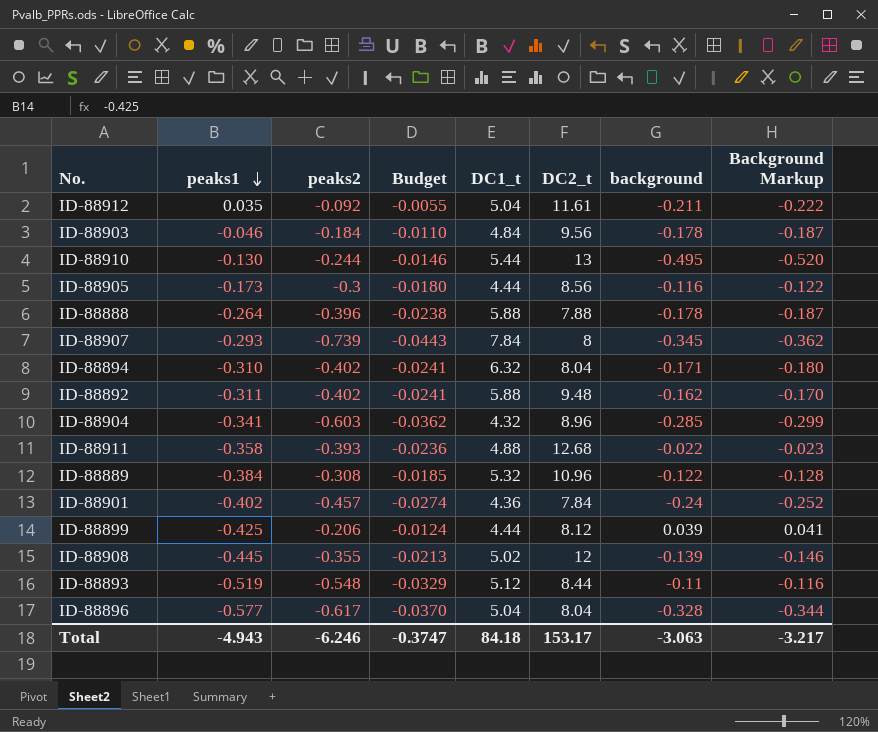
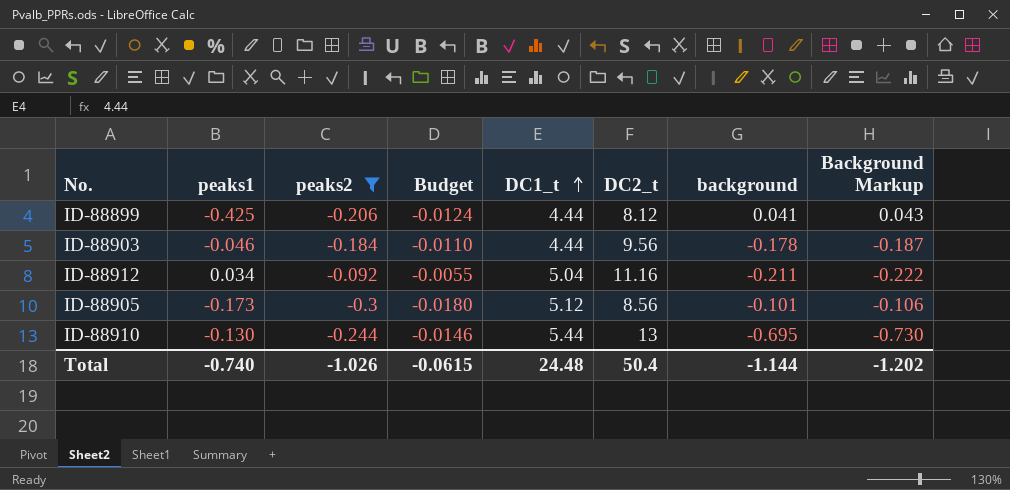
filter: none -> peaks2 >= -0.3
row order: peaks1 descending -> DC1_t ascending
ID-88899 | background: 0.039 -> 0.041
ID-88899 | Background Markup: 0.041 -> 0.043
ID-88903 | DC1_t: 4.84 -> 4.44
ID-88912 | peaks1: 0.035 -> 0.034
ID-88912 | DC2_t: 11.61 -> 11.16
ID-88905 | DC1_t: 4.44 -> 5.12
ID-88905 | background: -0.116 -> -0.101
ID-88905 | Background Markup: -0.122 -> -0.106
ID-88910 | background: -0.495 -> -0.695
ID-88910 | Background Markup: -0.520 -> -0.730
Total | peaks1: -4.943 -> -0.740
Total | peaks2: -6.246 -> -1.026
Total | Budget: -0.3747 -> -0.0615
Total | DC1_t: 84.18 -> 24.48
Total | DC2_t: 153.17 -> 50.4
Total | background: -3.063 -> -1.144
Total | Background Markup: -3.217 -> -1.202

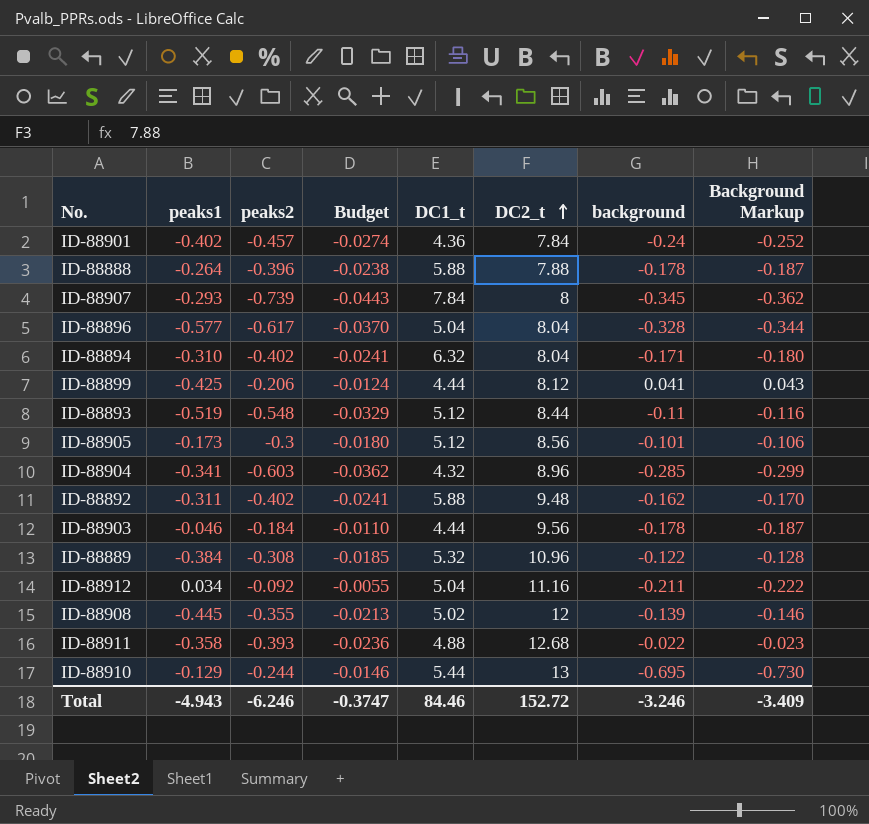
filter: peaks2 >= -0.3 -> none
row order: DC1_t ascending -> DC2_t ascending
ID-88910 | peaks1: -0.130 -> -0.129
Total | peaks1: -0.740 -> -4.943
Total | peaks2: -1.026 -> -6.246
Total | Budget: -0.0615 -> -0.3747
Total | DC1_t: 24.48 -> 84.46
Total | DC2_t: 50.4 -> 152.72
Total | background: -1.144 -> -3.246
Total | Background Markup: -1.202 -> -3.409

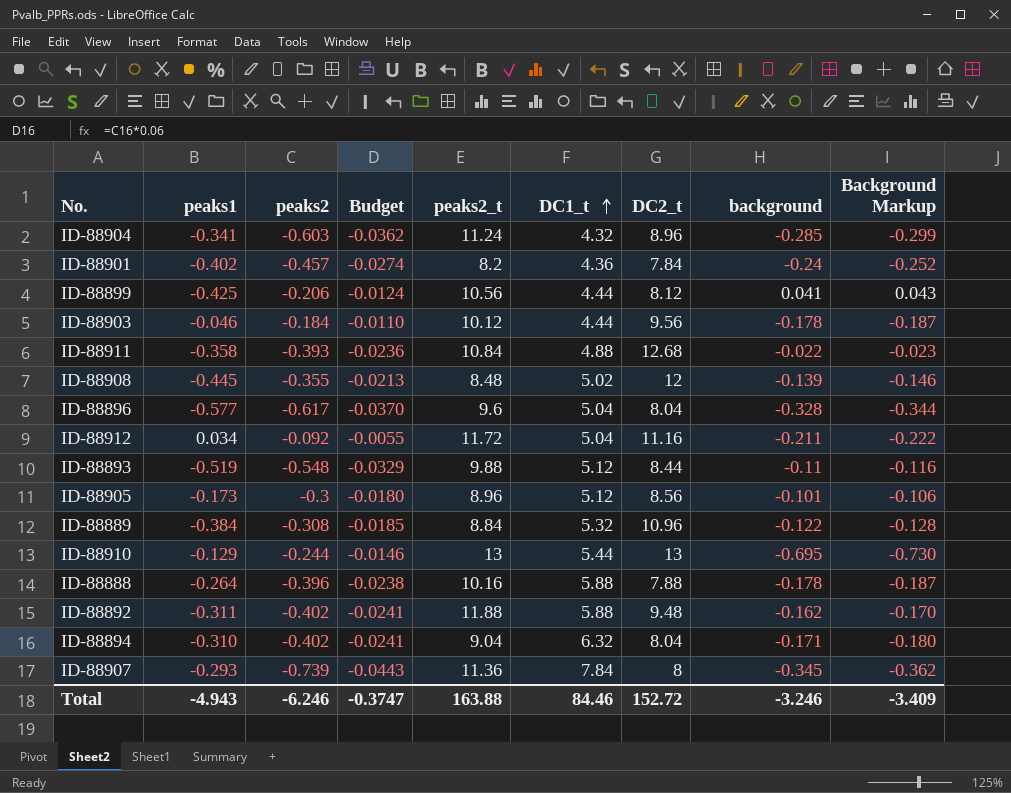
row order: DC2_t ascending -> DC1_t ascending
column peaks2_t | position: none -> 5

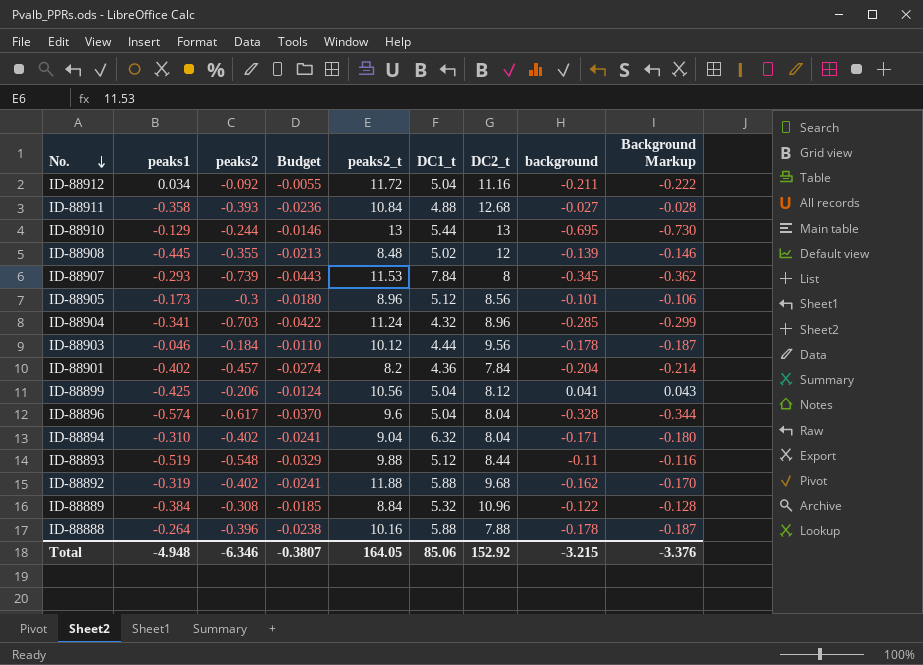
row order: DC1_t ascending -> No. descending
ID-88911 | background: -0.022 -> -0.027
ID-88911 | Background Markup: -0.023 -> -0.028
ID-88907 | peaks2_t: 11.36 -> 11.53
ID-88904 | peaks2: -0.603 -> -0.703
ID-88904 | Budget: -0.0362 -> -0.0422
ID-88901 | background: -0.24 -> -0.204
ID-88901 | Background Markup: -0.252 -> -0.214
ID-88899 | DC1_t: 4.44 -> 5.04
ID-88896 | peaks1: -0.577 -> -0.574
ID-88892 | peaks1: -0.311 -> -0.319
ID-88892 | DC2_t: 9.48 -> 9.68
Total | peaks1: -4.943 -> -4.948
Total | peaks2: -6.246 -> -6.346
Total | Budget: -0.3747 -> -0.3807
Total | peaks2_t: 163.88 -> 164.05
Total | DC1_t: 84.46 -> 85.06
Total | DC2_t: 152.72 -> 152.92
Total | background: -3.246 -> -3.215
Total | Background Markup: -3.409 -> -3.376

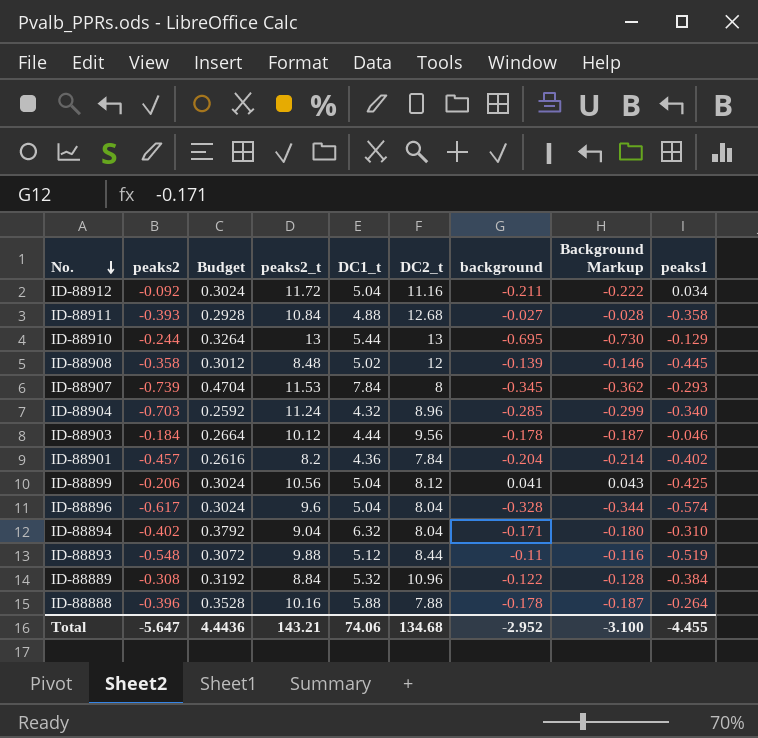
column Budget | formula: [peaks2] * 0.06 -> [DC1_t] * 0.06
column peaks1 | position: 2 -> 9
row ID-88905: -0.173 | -0.3 | -0.0180 | 8.96 | 5.12 | 8.56 | -0.101 | -0.106 -> none
row ID-88892: -0.319 | -0.402 | -0.0241 | 11.88 | 5.88 | 9.68 | -0.162 | -0.170 -> none
ID-88908 | peaks2: -0.355 -> -0.358
ID-88904 | peaks1: -0.341 -> -0.340
Total | peaks2: -6.346 -> -5.647
Total | Budget: -0.3807 -> 4.4436
Total | peaks2_t: 164.05 -> 143.21
Total | DC1_t: 85.06 -> 74.06
Total | DC2_t: 152.92 -> 134.68
Total | background: -3.215 -> -2.952
Total | Background Markup: -3.376 -> -3.100
Total | peaks1: -4.948 -> -4.455

